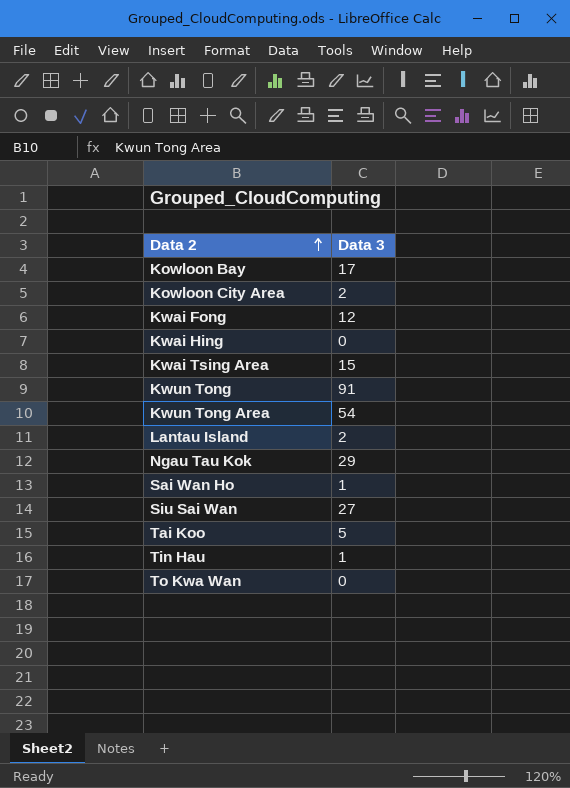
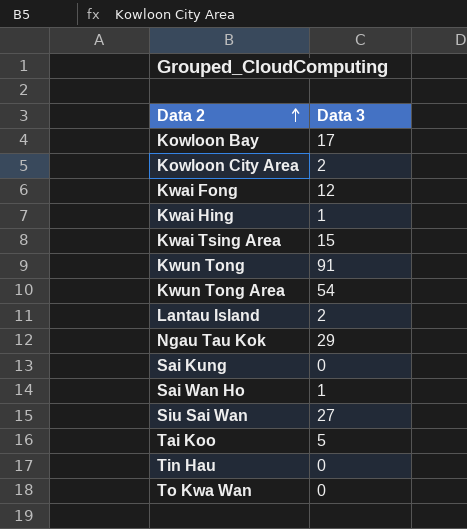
Kwai Hing | Data 3: 0 -> 1
row Sai Kung: none -> 0
Tin Hau | Data 3: 1 -> 0

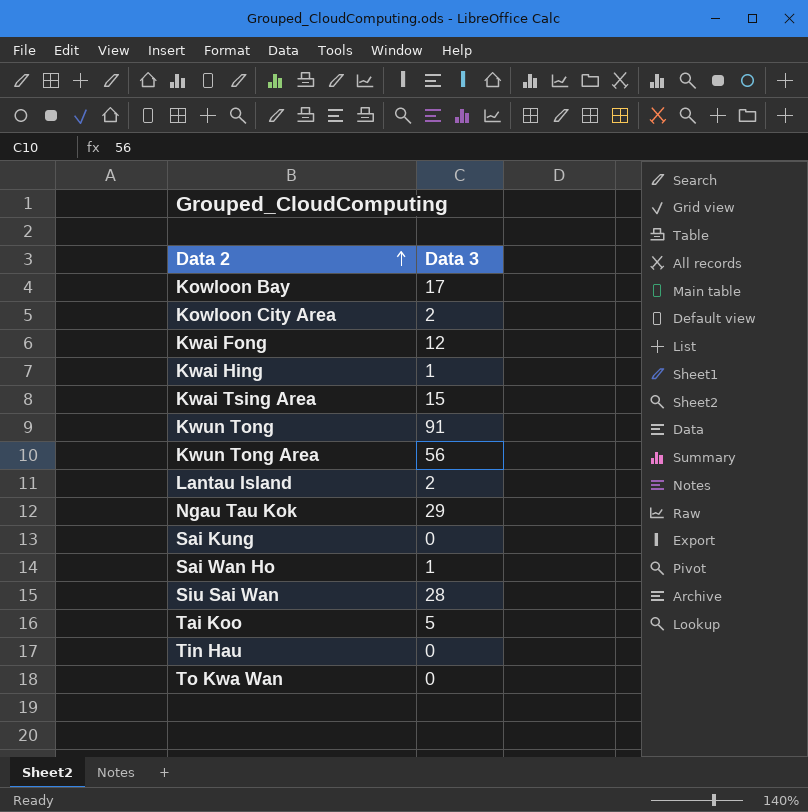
Kwun Tong Area | Data 3: 54 -> 56
Siu Sai Wan | Data 3: 27 -> 28

